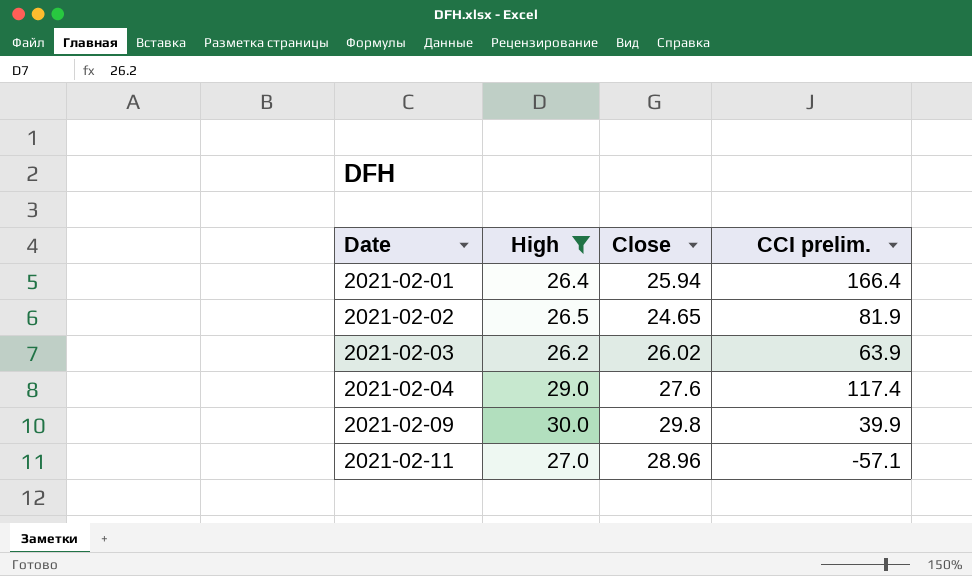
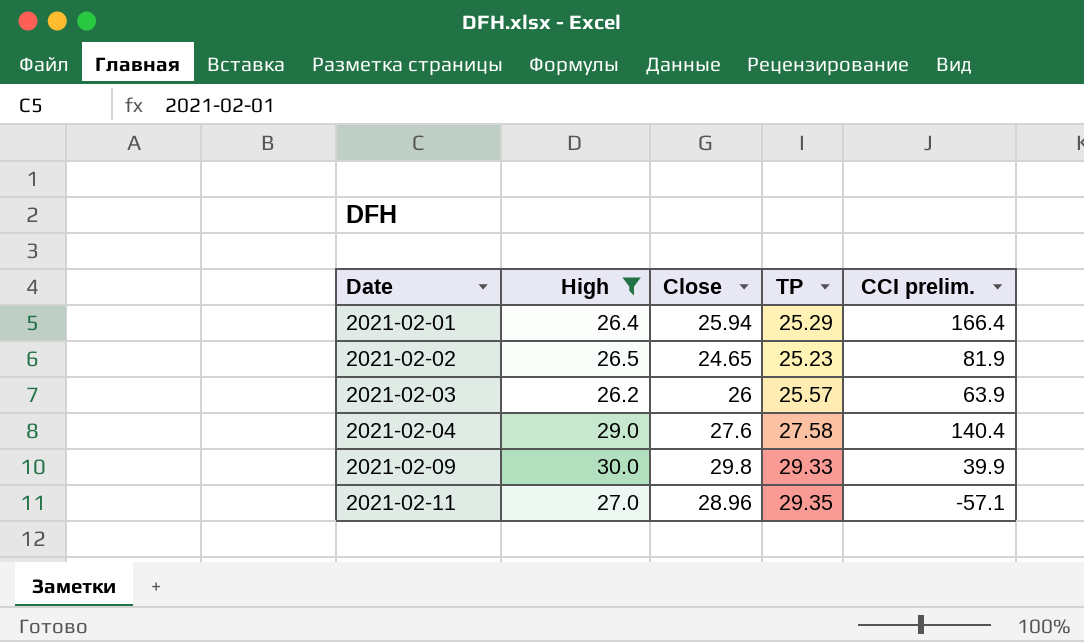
column TP | position: none -> 4
2021-02-03 | Close: 26.02 -> 26
2021-02-04 | CCI prelim.: 117.4 -> 140.4

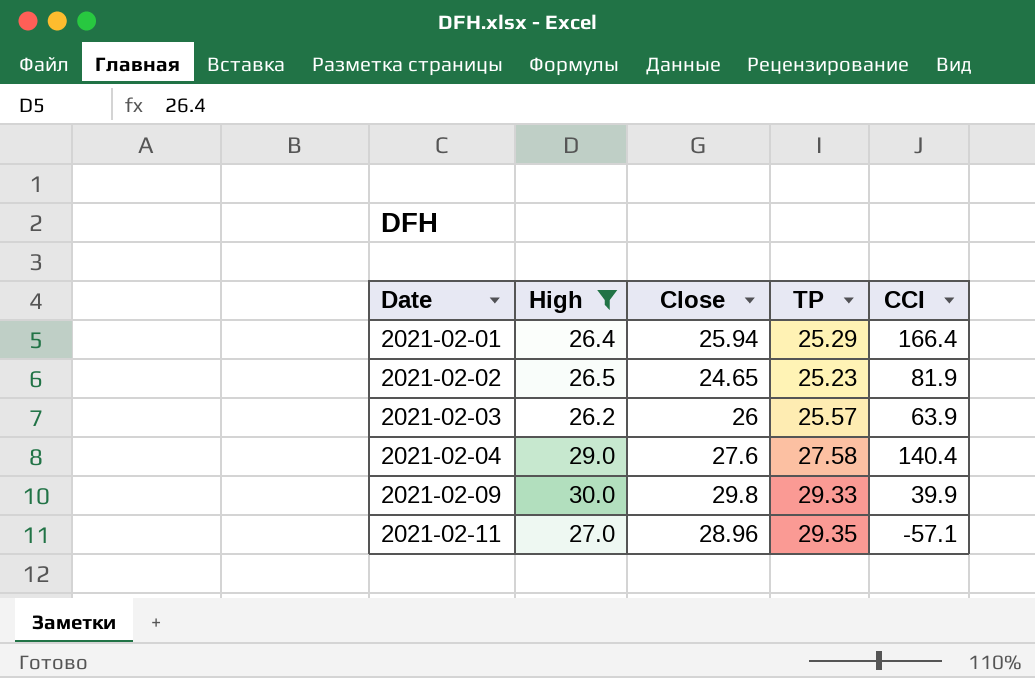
column name: CCI prelim. -> CCI

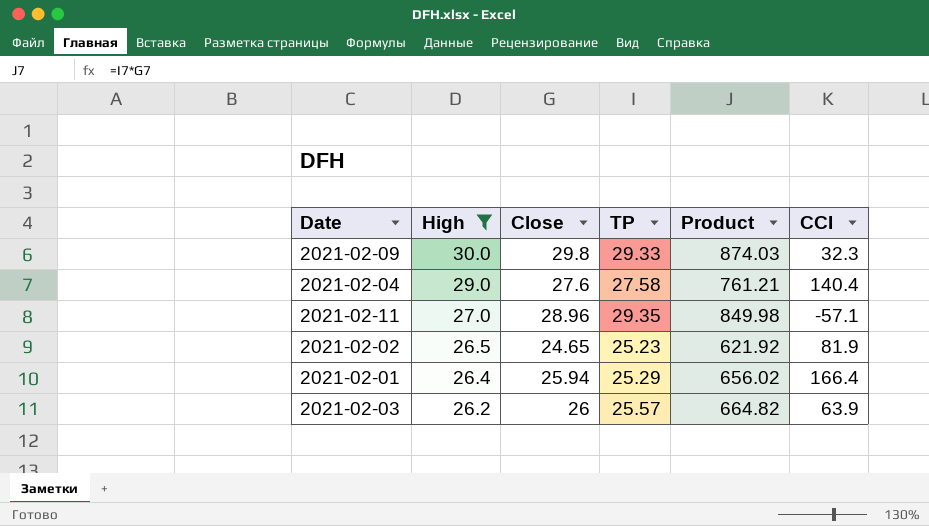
row order: Date ascending -> High descending
column Product | formula: none -> [Close] * [TP]
2021-02-09 | CCI: 39.9 -> 32.3

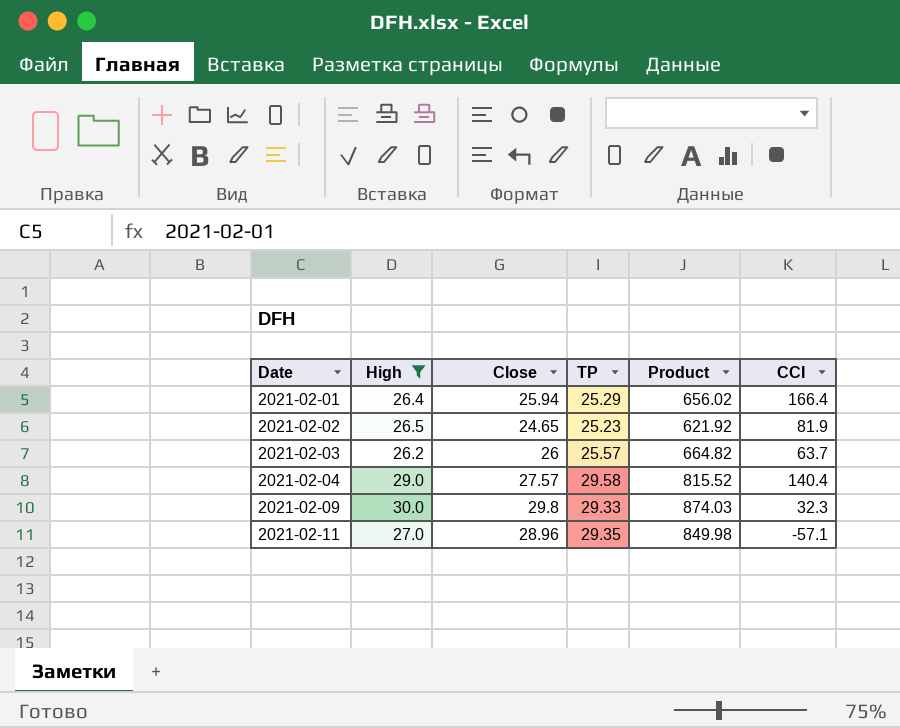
row order: High descending -> Date ascending
2021-02-03 | CCI: 63.9 -> 63.7
2021-02-04 | Close: 27.6 -> 27.57
2021-02-04 | TP: 27.58 -> 29.58
2021-02-04 | Product: 761.21 -> 815.52

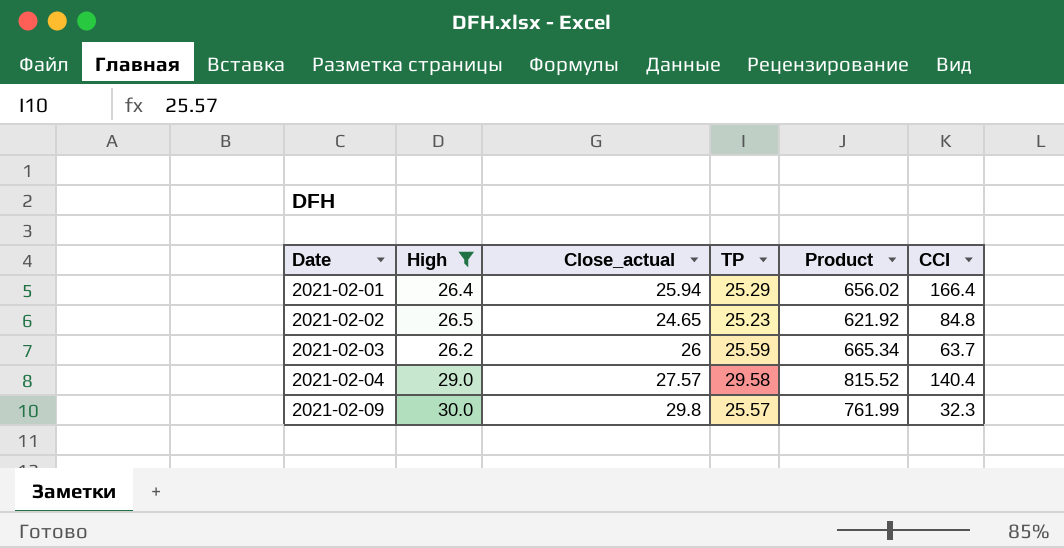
column name: Close -> Close_actual
row 2021-02-11: 27.0 | 28.96 | 29.35 | 849.98 | -57.1 -> none
2021-02-02 | CCI: 81.9 -> 84.8
2021-02-03 | TP: 25.57 -> 25.59
2021-02-03 | Product: 664.82 -> 665.34
2021-02-09 | TP: 29.33 -> 25.57
2021-02-09 | Product: 874.03 -> 761.99

